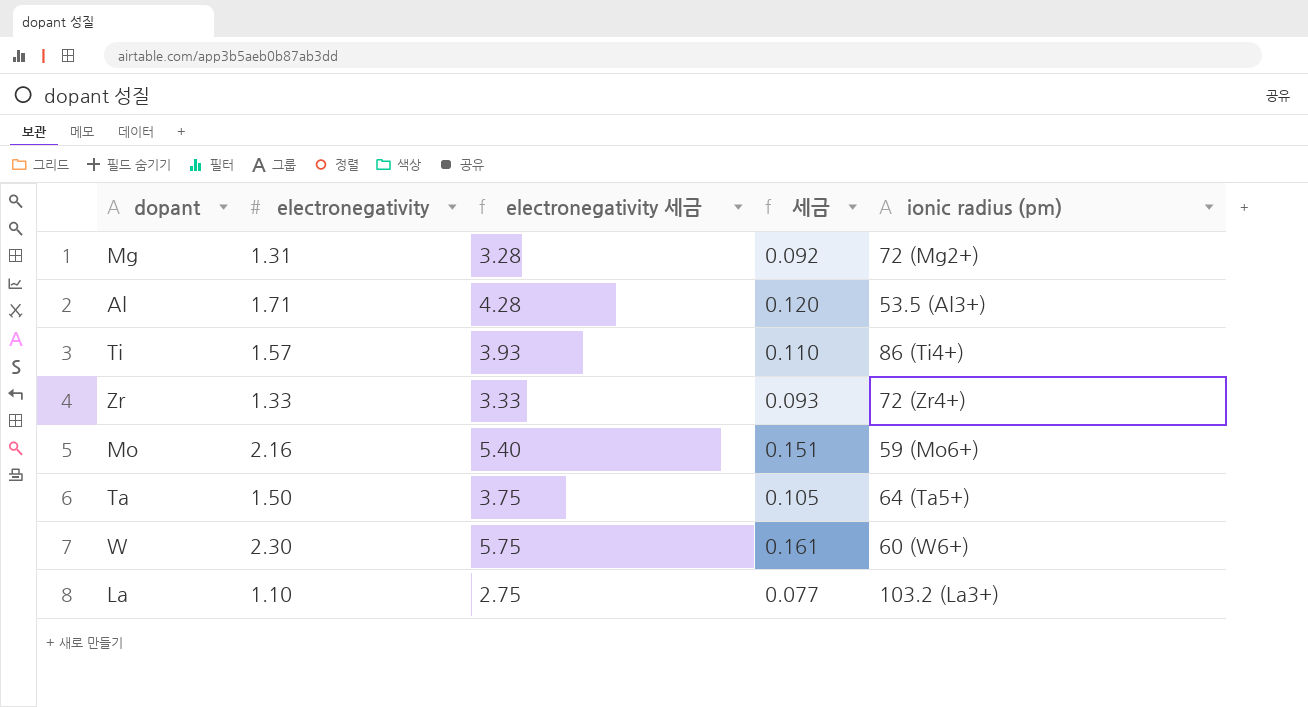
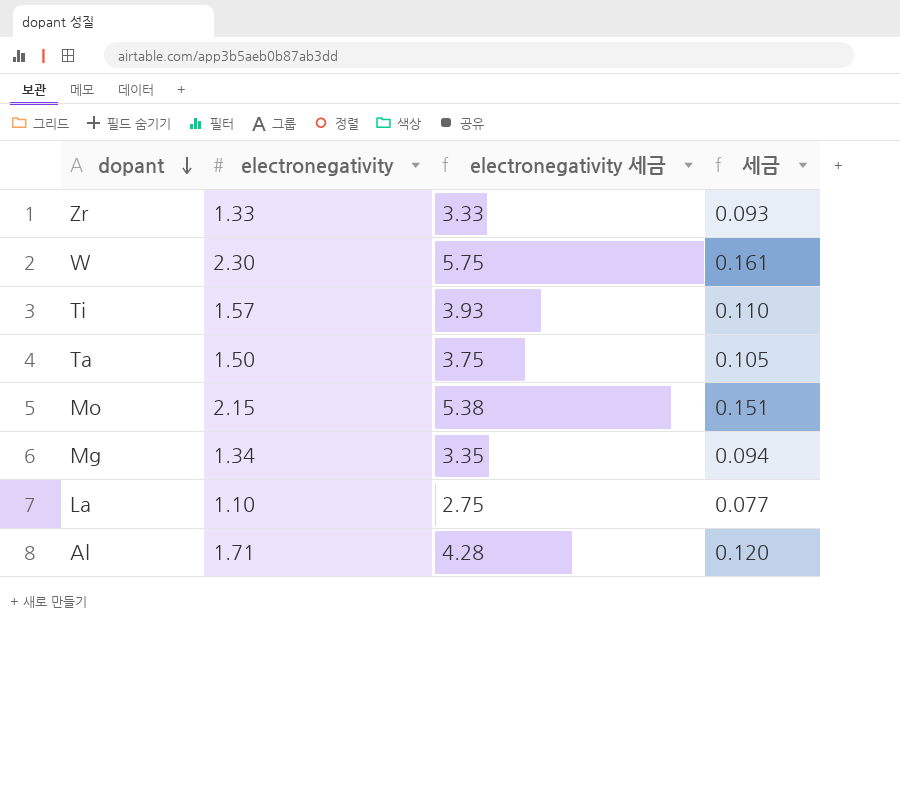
row order: none -> dopant descending
column ionic radius (pm) | position: 5 -> none
Mo | electronegativity: 2.16 -> 2.15
Mo | electronegativity 세금: 5.40 -> 5.38
Mg | electronegativity: 1.31 -> 1.34
Mg | electronegativity 세금: 3.28 -> 3.35
Mg | 세금: 0.092 -> 0.094

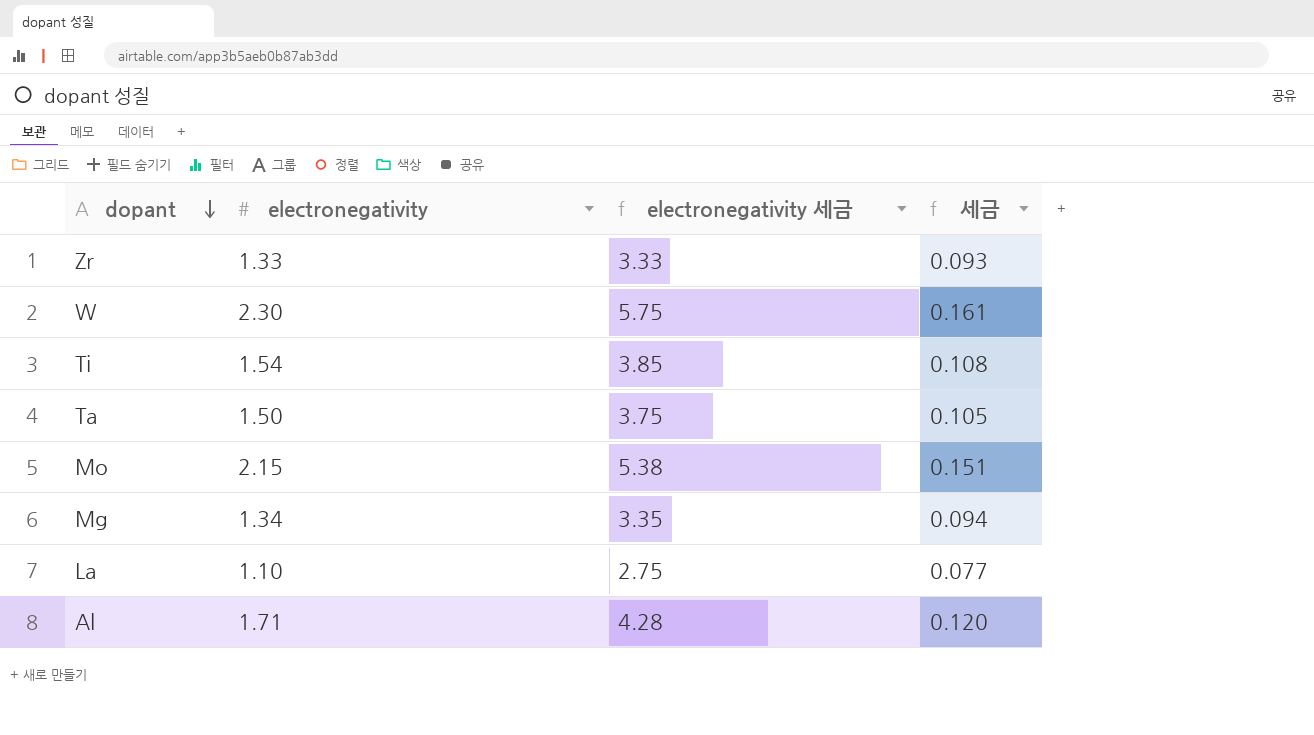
Ti | electronegativity: 1.57 -> 1.54
Ti | electronegativity 세금: 3.93 -> 3.85
Ti | 세금: 0.110 -> 0.108

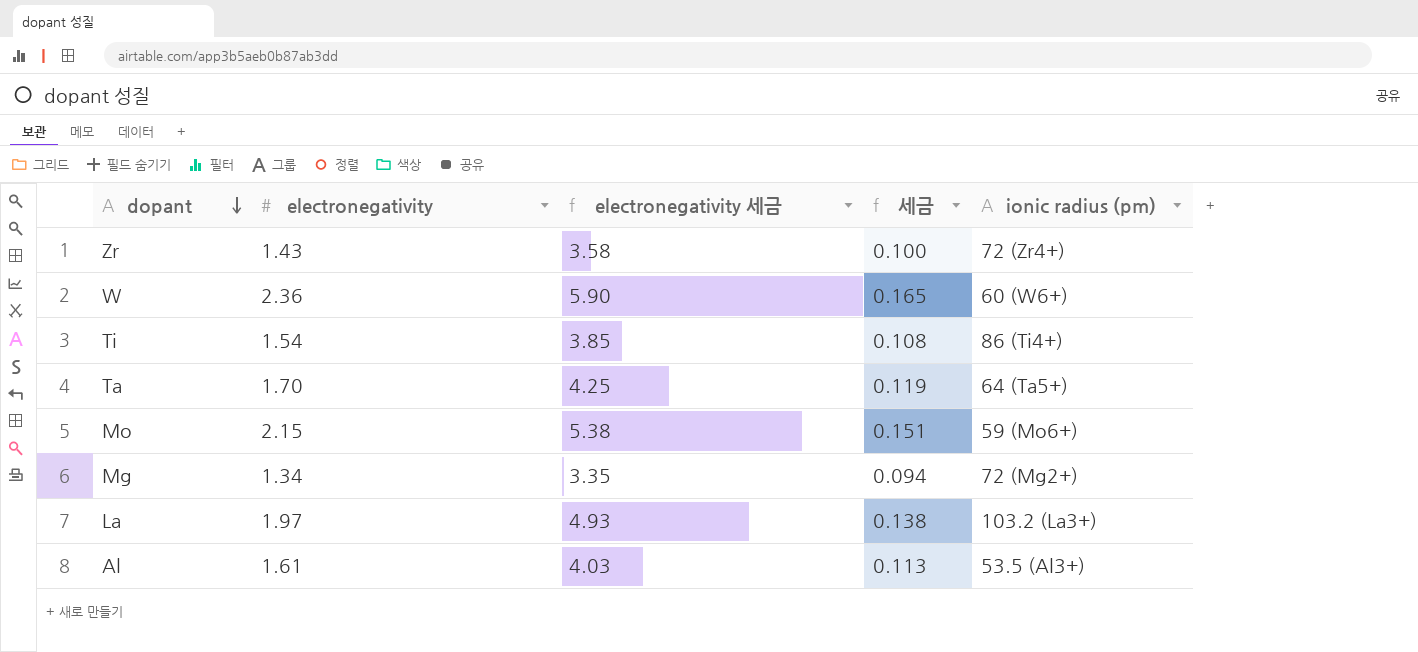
column ionic radius (pm) | position: none -> 5
Zr | electronegativity: 1.33 -> 1.43
Zr | electronegativity 세금: 3.33 -> 3.58
Zr | 세금: 0.093 -> 0.100
W | electronegativity: 2.30 -> 2.36
W | electronegativity 세금: 5.75 -> 5.90
W | 세금: 0.161 -> 0.165
Ta | electronegativity: 1.50 -> 1.70
Ta | electronegativity 세금: 3.75 -> 4.25
Ta | 세금: 0.105 -> 0.119
La | electronegativity: 1.10 -> 1.97
La | electronegativity 세금: 2.75 -> 4.93
La | 세금: 0.077 -> 0.138
Al | electronegativity: 1.71 -> 1.61
Al | electronegativity 세금: 4.28 -> 4.03
Al | 세금: 0.120 -> 0.113

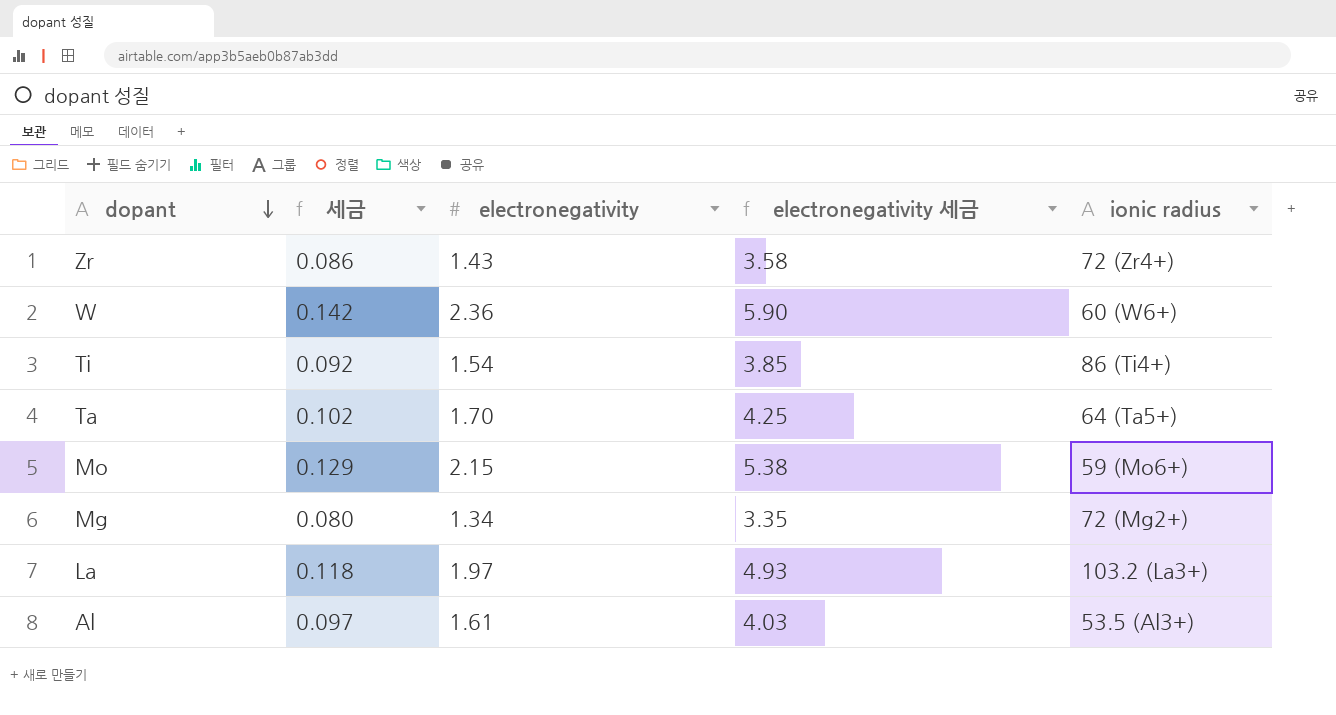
column 세금 | formula: [electronegativity] * 0.07 -> [electronegativity] * 0.06
column 세금 | position: 4 -> 2
column name: ionic radius (pm) -> ionic radius

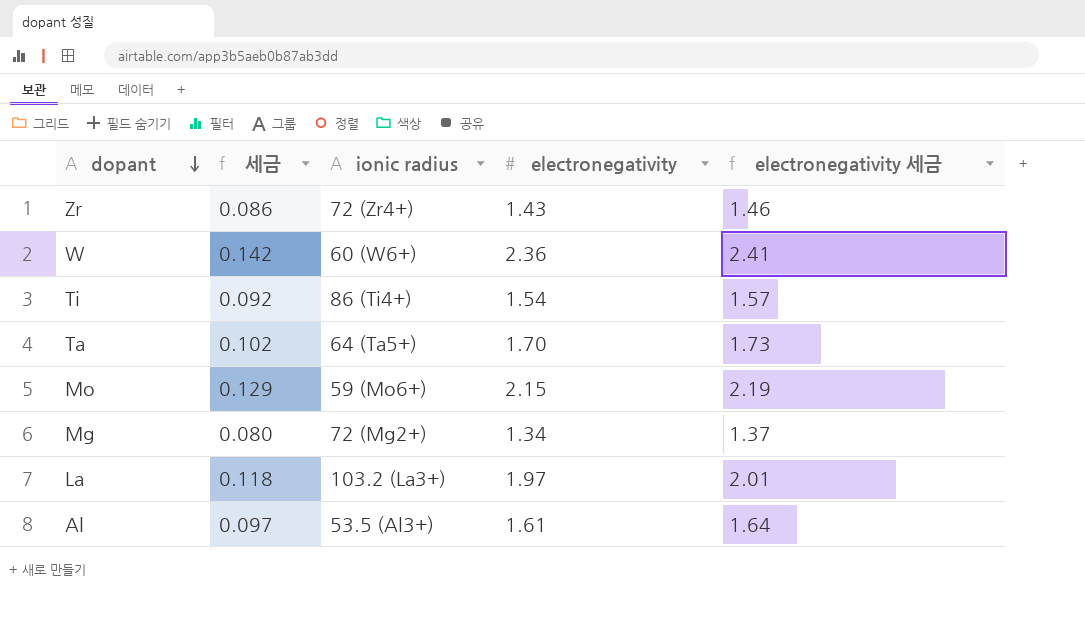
column ionic radius | position: 5 -> 3
column electronegativity 세금 | formula: [electronegativity] * 2.5 -> [electronegativity] * 1.02

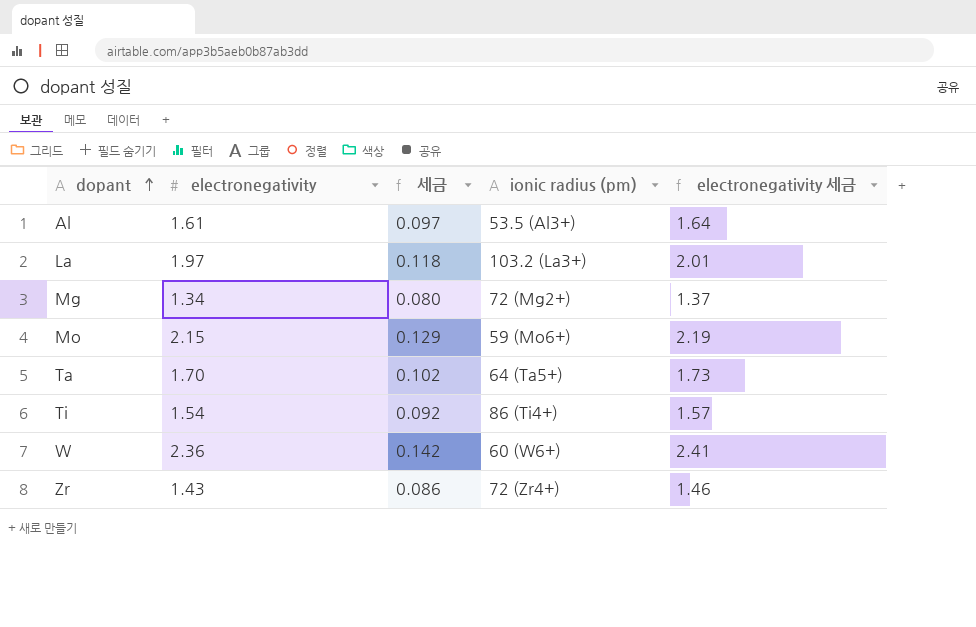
row order: dopant descending -> dopant ascending
column electronegativity | position: 4 -> 2
column name: ionic radius -> ionic radius (pm)

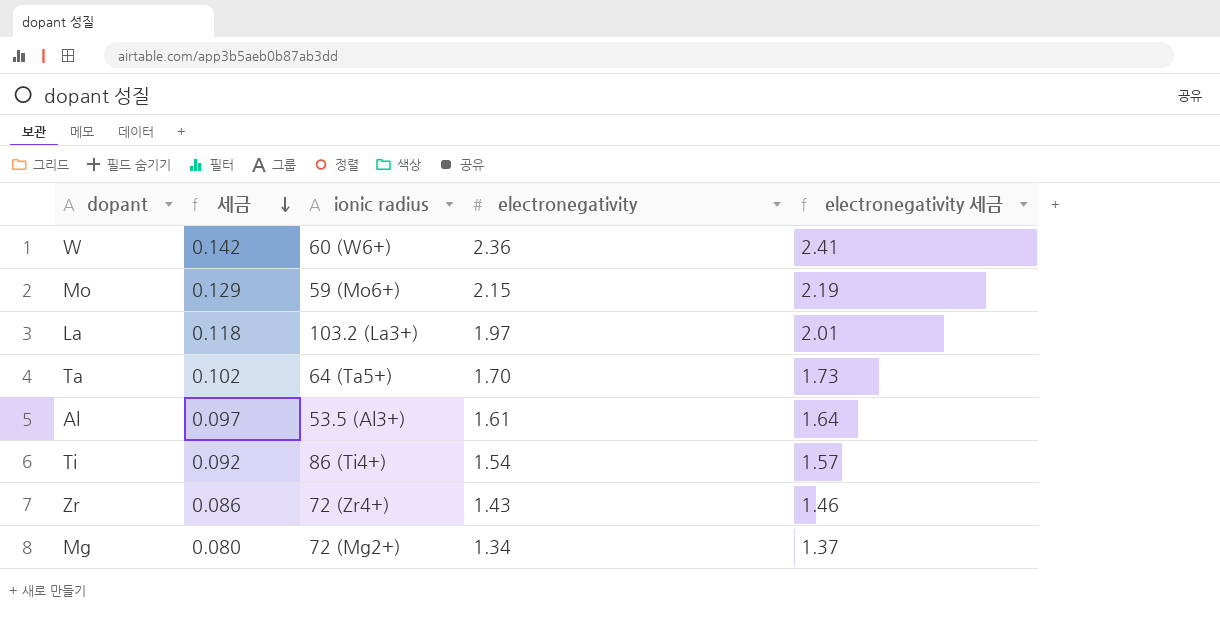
row order: dopant ascending -> 세금 descending
column name: ionic radius (pm) -> ionic radius
column electronegativity | position: 2 -> 4

